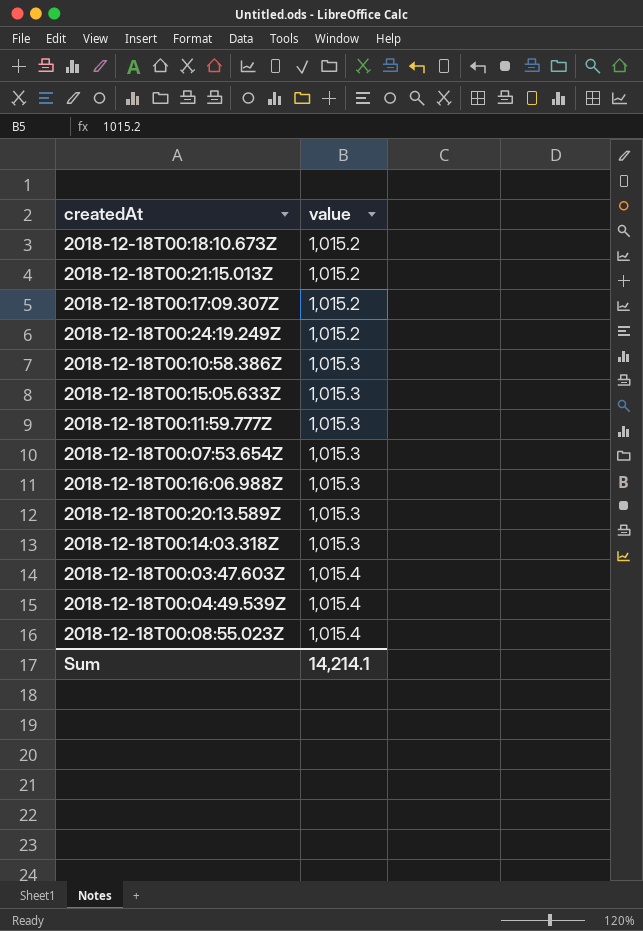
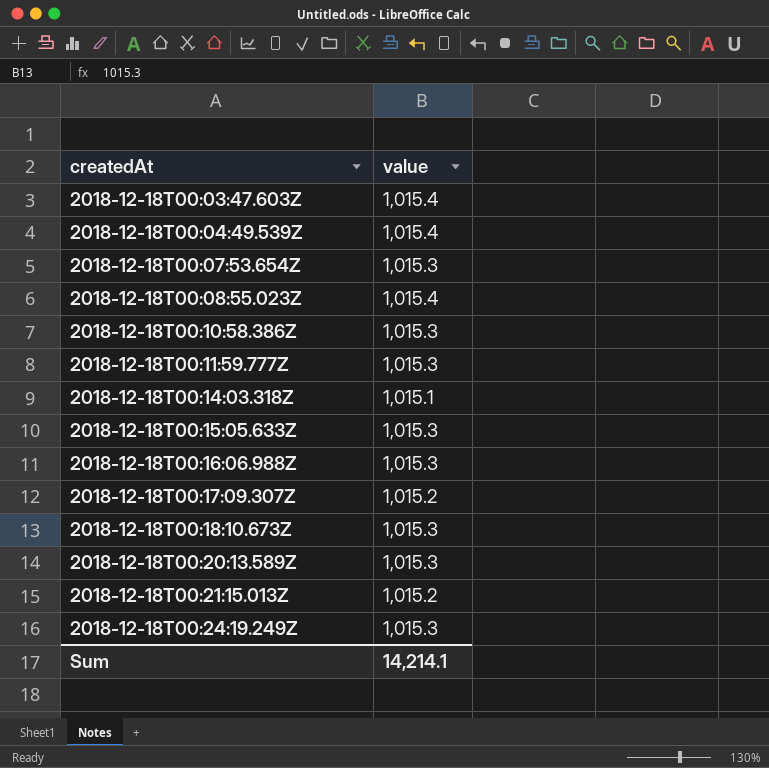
row order: value ascending -> createdAt ascending
2018-12-18T00:14:03.318Z | value: 1,015.3 -> 1,015.1
2018-12-18T00:18:10.673Z | value: 1,015.2 -> 1,015.3
2018-12-18T00:24:19.249Z | value: 1,015.2 -> 1,015.3

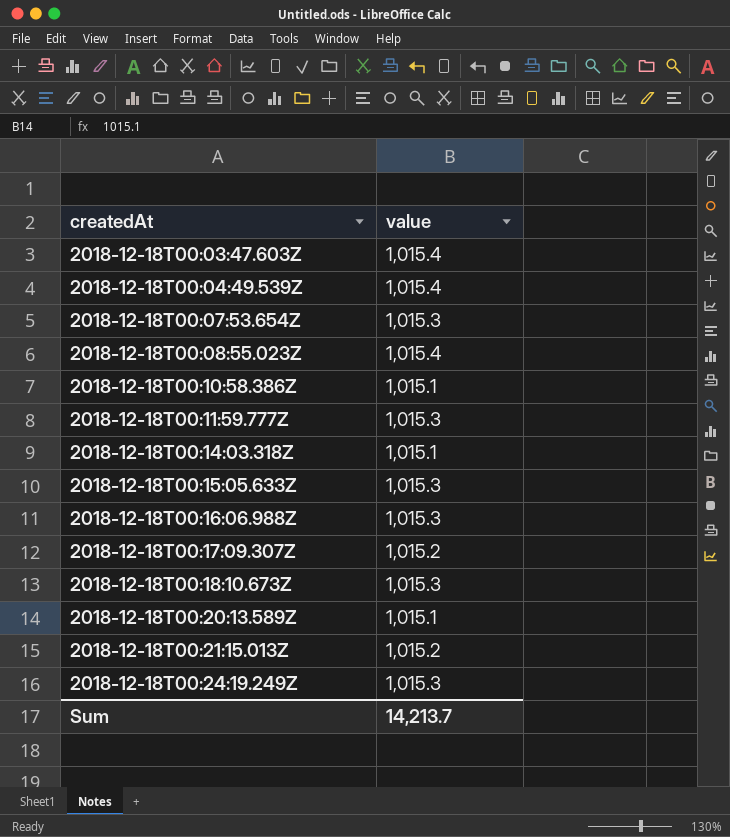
2018-12-18T00:10:58.386Z | value: 1,015.3 -> 1,015.1
2018-12-18T00:20:13.589Z | value: 1,015.3 -> 1,015.1
Sum | value: 14,214.1 -> 14,213.7

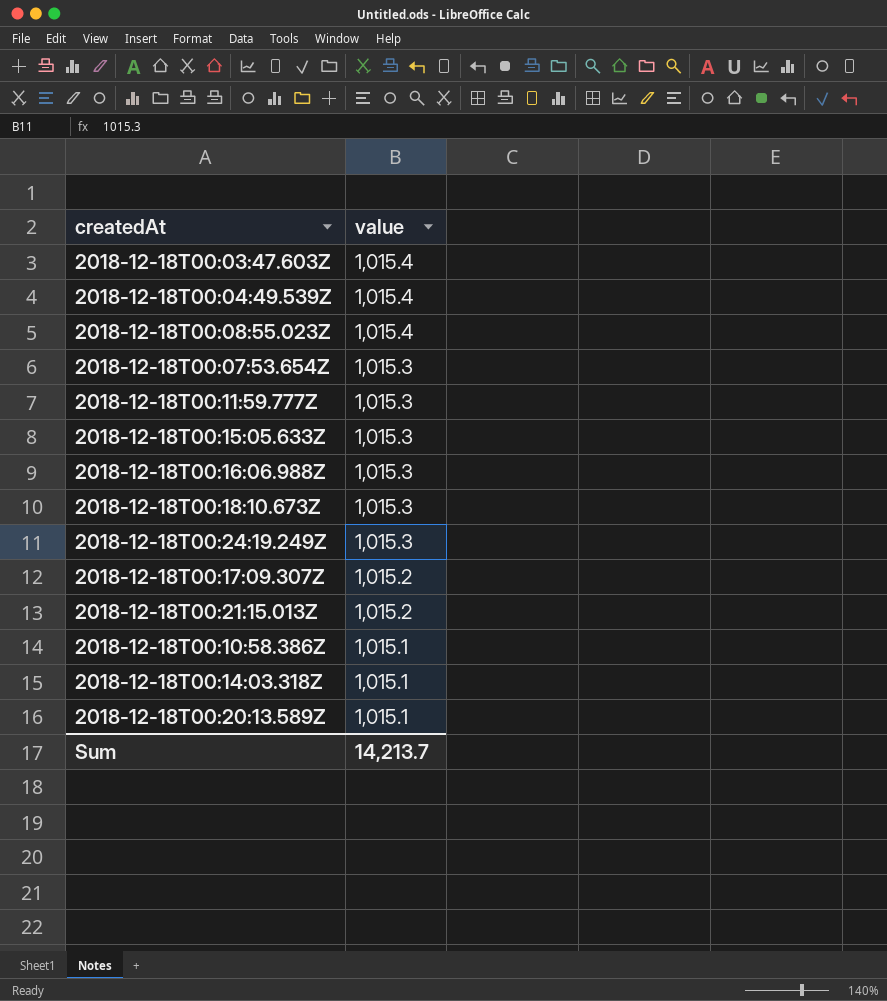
row order: createdAt ascending -> value descending

